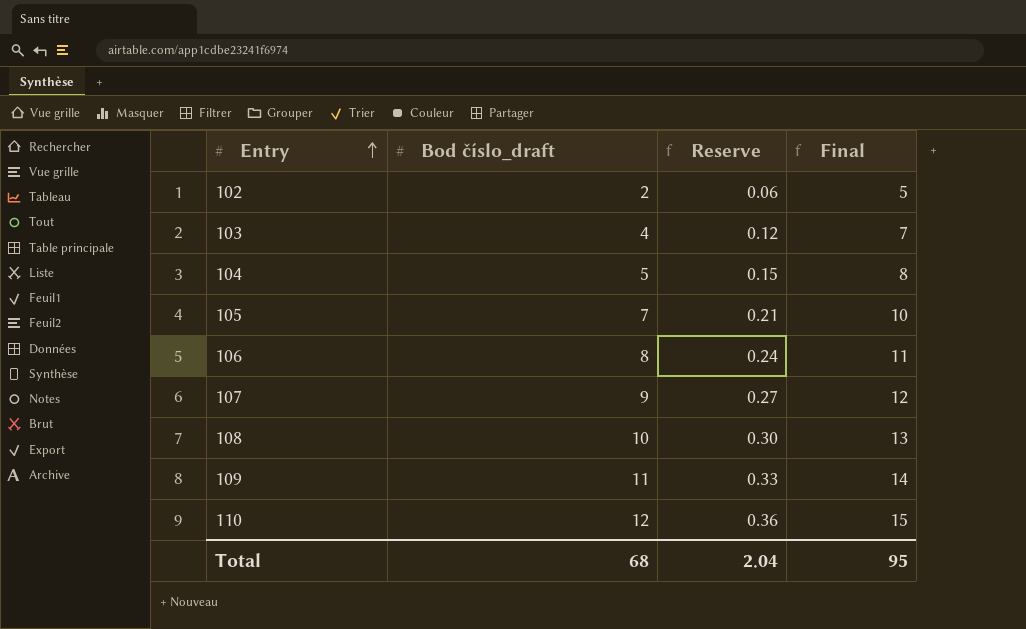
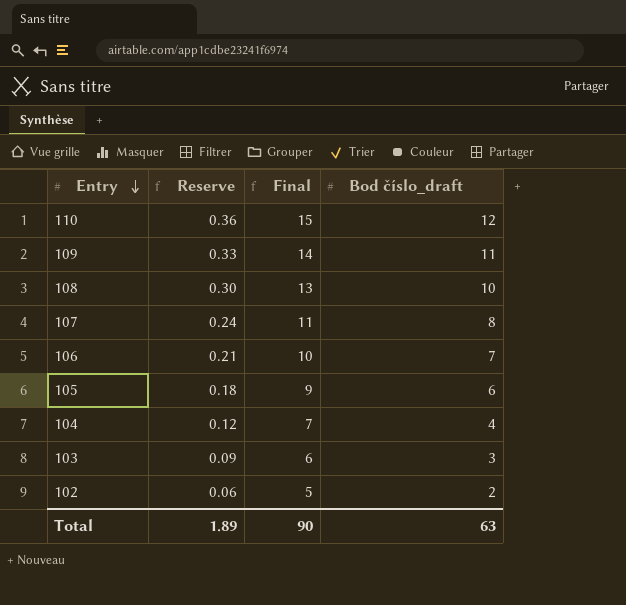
row order: Entry ascending -> Entry descending
column Bod číslo_draft | position: 2 -> 4
107 | Reserve: 0.27 -> 0.24
107 | Final: 12 -> 11
107 | Bod číslo_draft: 9 -> 8
106 | Reserve: 0.24 -> 0.21
106 | Final: 11 -> 10
106 | Bod číslo_draft: 8 -> 7
105 | Reserve: 0.21 -> 0.18
105 | Final: 10 -> 9
105 | Bod číslo_draft: 7 -> 6
104 | Reserve: 0.15 -> 0.12
104 | Final: 8 -> 7
104 | Bod číslo_draft: 5 -> 4
103 | Reserve: 0.12 -> 0.09
103 | Final: 7 -> 6
103 | Bod číslo_draft: 4 -> 3
Total | Reserve: 2.04 -> 1.89
Total | Final: 95 -> 90
Total | Bod číslo_draft: 68 -> 63

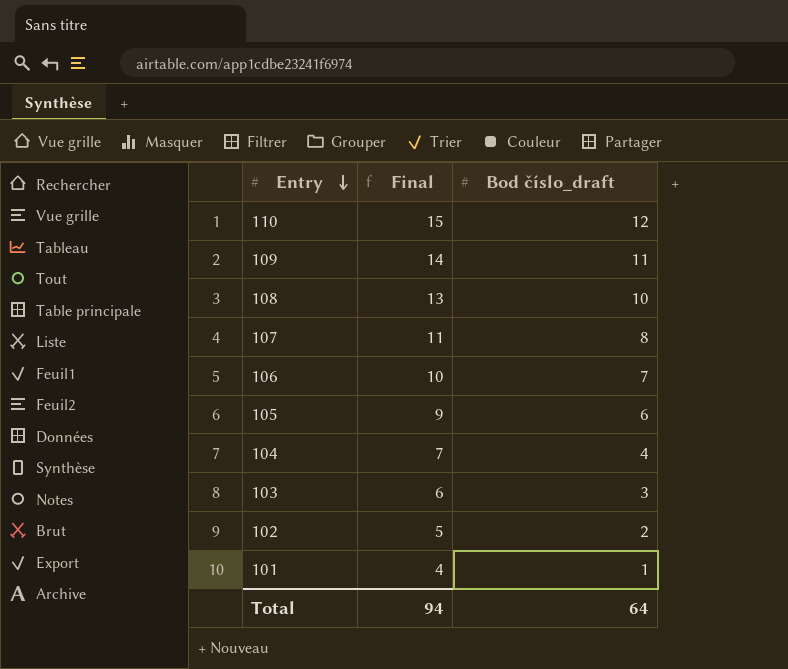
column Reserve | formula: [Bod číslo_draft] * 0.03 -> none
row 101: none -> 4 | 1
Total | Final: 90 -> 94
Total | Bod číslo_draft: 63 -> 64

